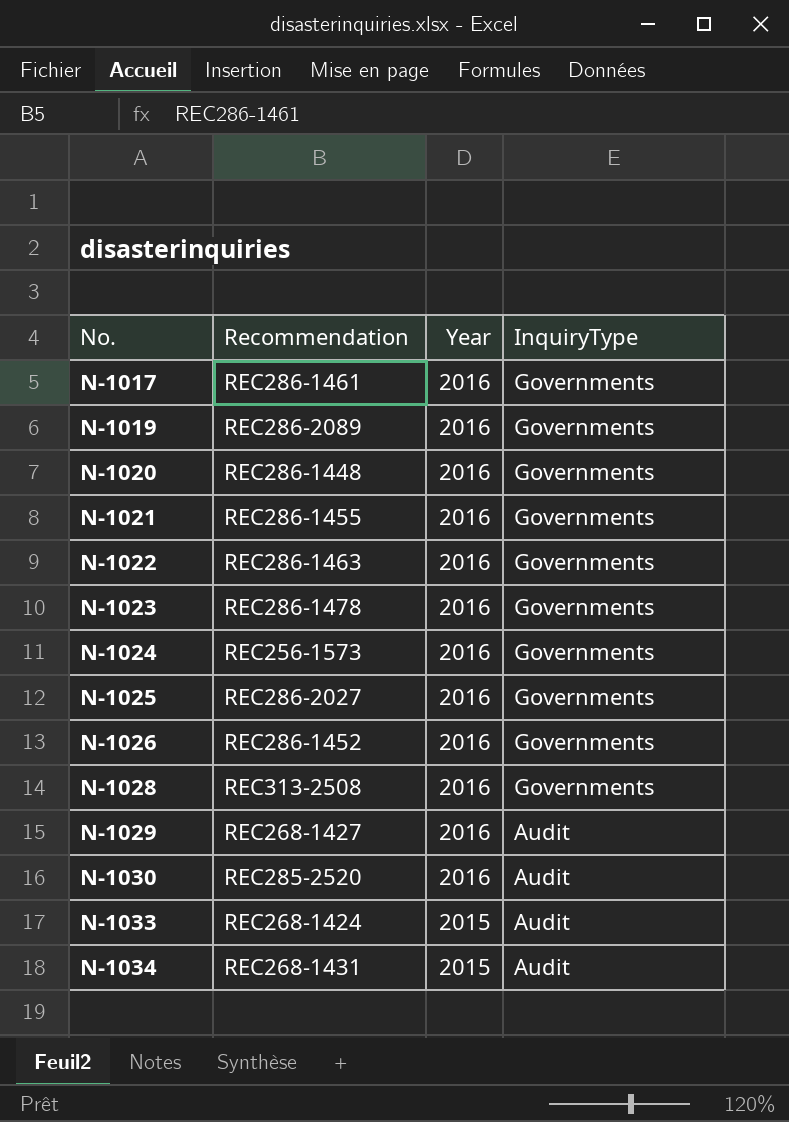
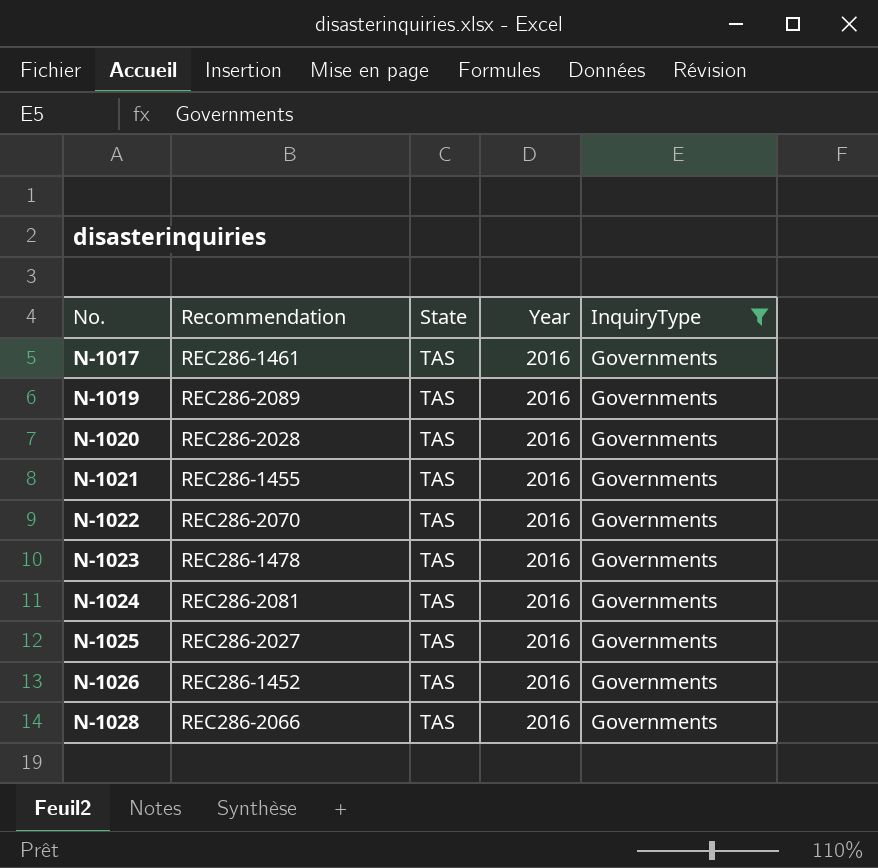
filter: none -> InquiryType = Governments
column State | position: none -> 3
N-1020 | Recommendation: REC286-1448 -> REC286-2028
N-1022 | Recommendation: REC286-1463 -> REC286-2070
N-1024 | Recommendation: REC256-1573 -> REC286-2081
N-1028 | Recommendation: REC313-2508 -> REC286-2066

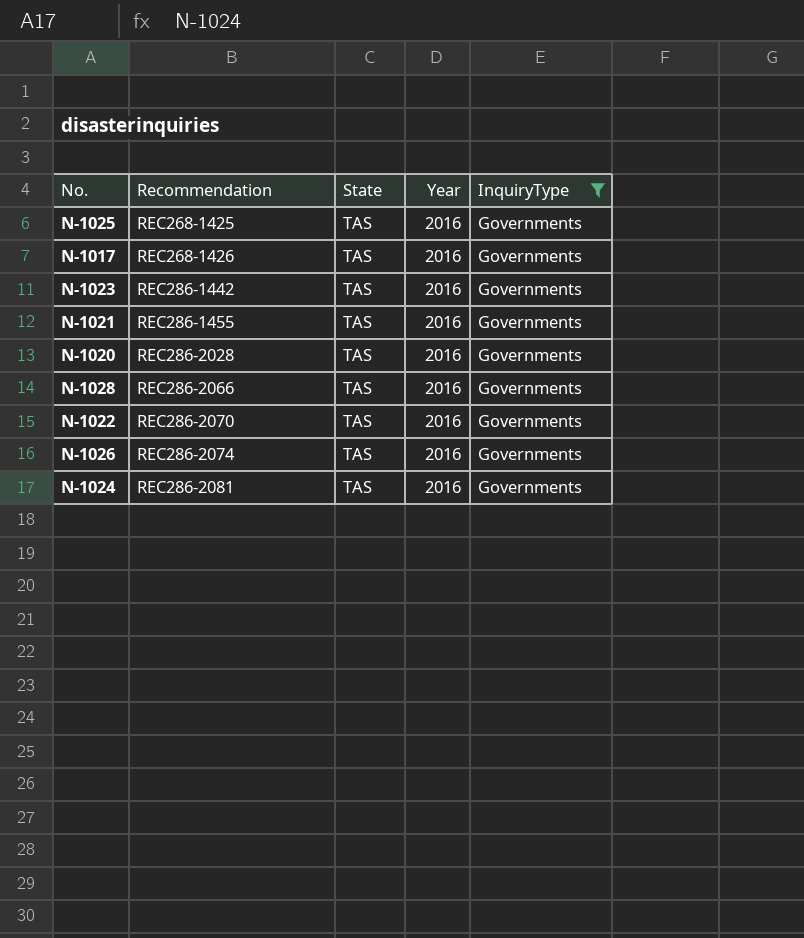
row order: No. ascending -> Recommendation ascending
row N-1019: REC286-2089 | TAS | 2016 | Governments -> none
N-1025 | Recommendation: REC286-2027 -> REC268-1425
N-1017 | Recommendation: REC286-1461 -> REC268-1426
N-1023 | Recommendation: REC286-1478 -> REC286-1442
N-1026 | Recommendation: REC286-1452 -> REC286-2074

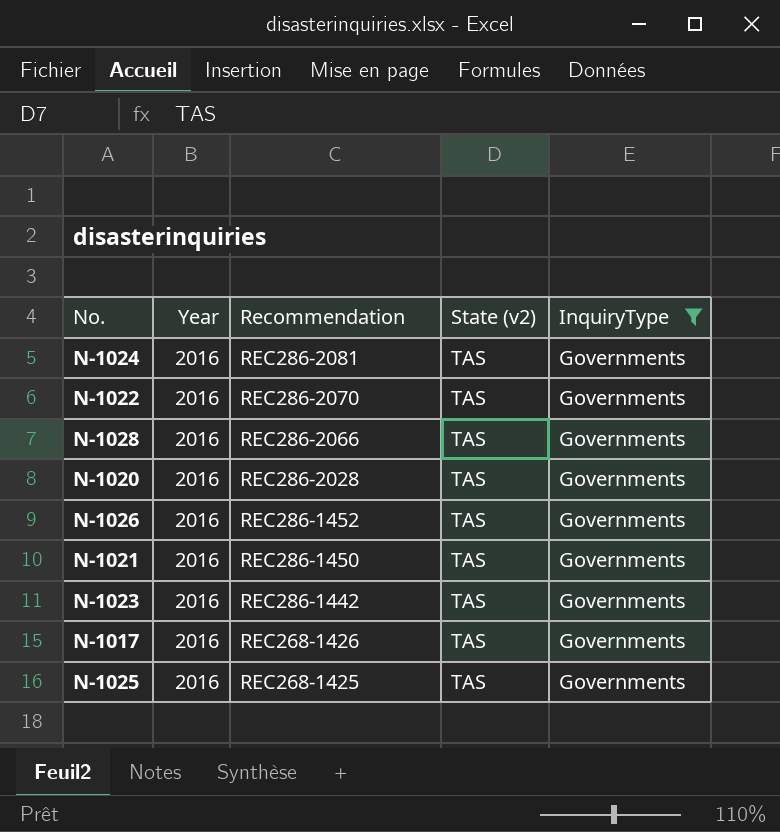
row order: Recommendation ascending -> Recommendation descending
column Year | position: 4 -> 2
column name: State -> State (v2)
N-1026 | Recommendation: REC286-2074 -> REC286-1452
N-1021 | Recommendation: REC286-1455 -> REC286-1450

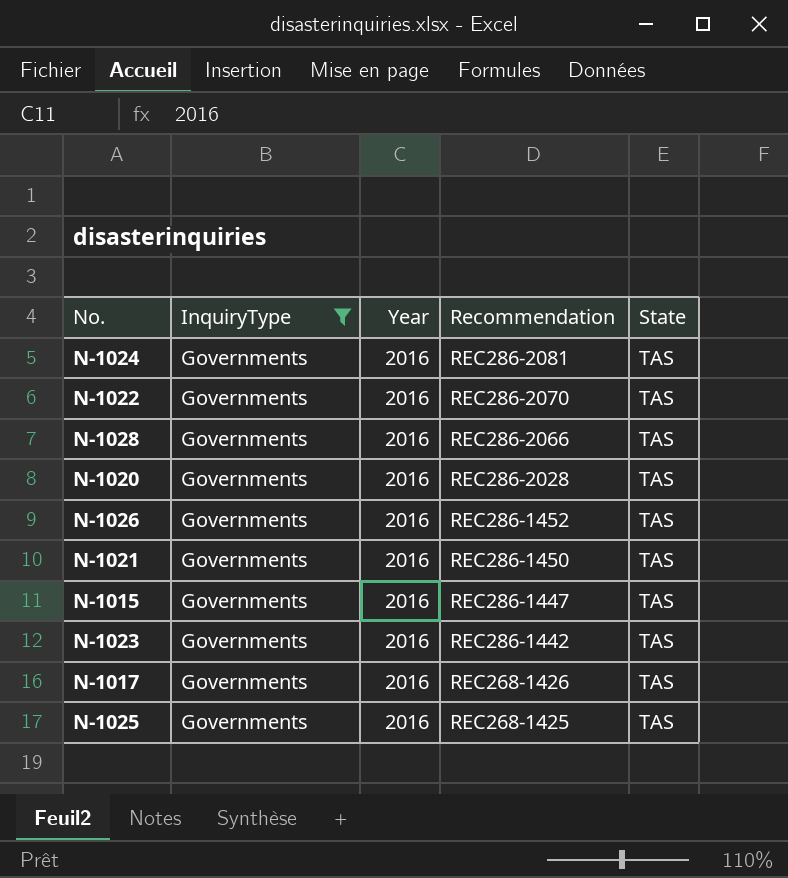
column InquiryType | position: 5 -> 2
column name: State (v2) -> State
row N-1015: none -> Governments | 2016 | REC286-1447 | TAS

